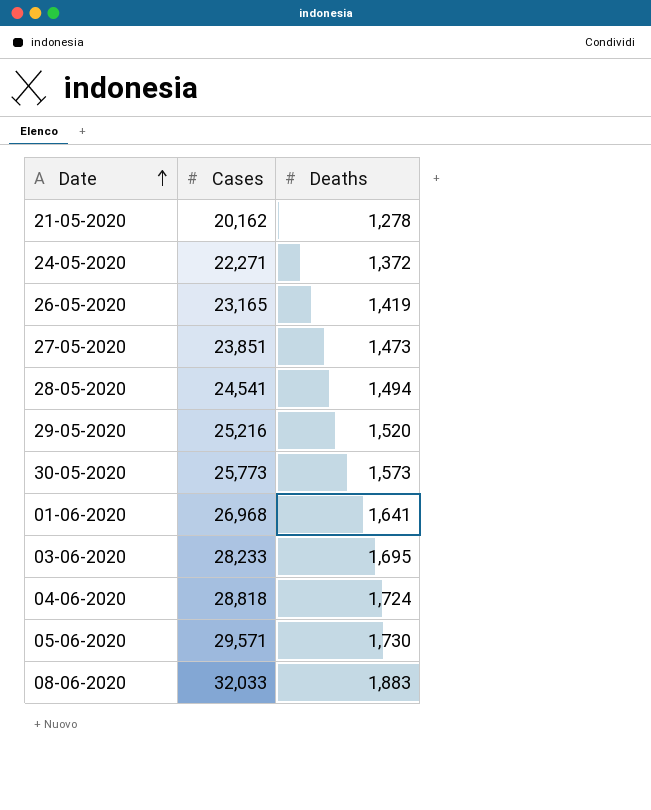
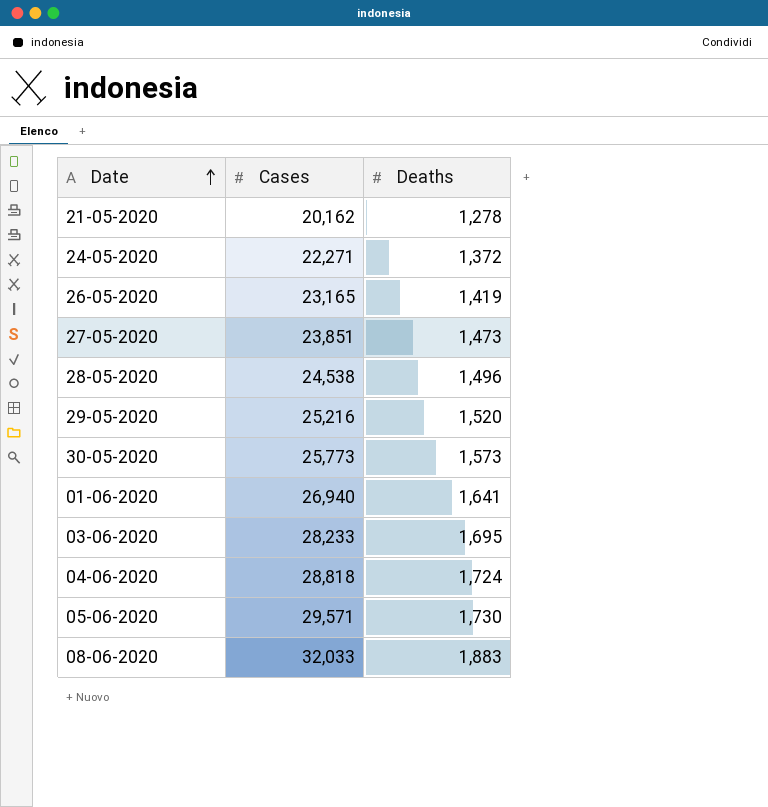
28-05-2020 | Cases: 24,541 -> 24,538
28-05-2020 | Deaths: 1,494 -> 1,496
01-06-2020 | Cases: 26,968 -> 26,940

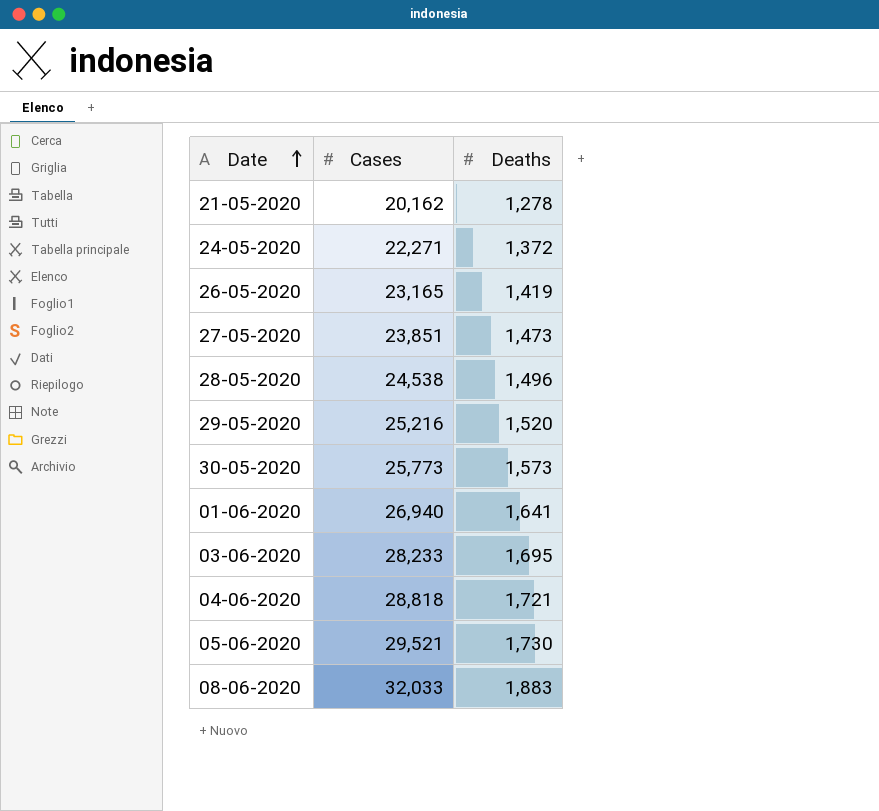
04-06-2020 | Deaths: 1,724 -> 1,721
05-06-2020 | Cases: 29,571 -> 29,521

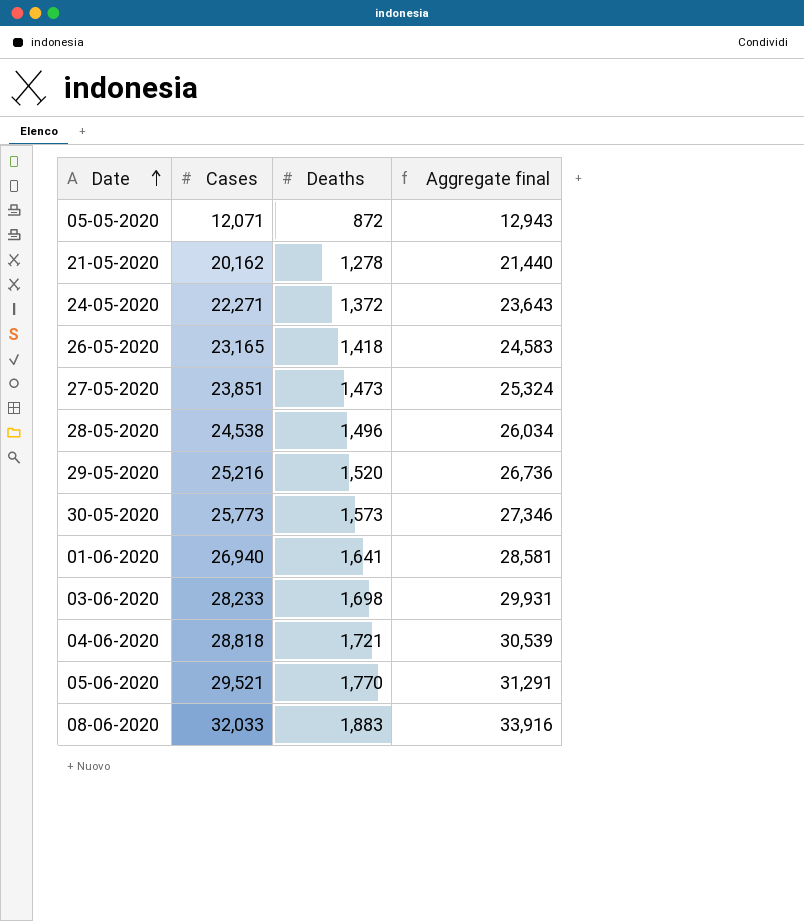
column Aggregate final | formula: none -> [Cases] + [Deaths]
row 05-05-2020: none -> 12,071 | 872 | 12,943
26-05-2020 | Deaths: 1,419 -> 1,418
03-06-2020 | Deaths: 1,695 -> 1,698
05-06-2020 | Deaths: 1,730 -> 1,770

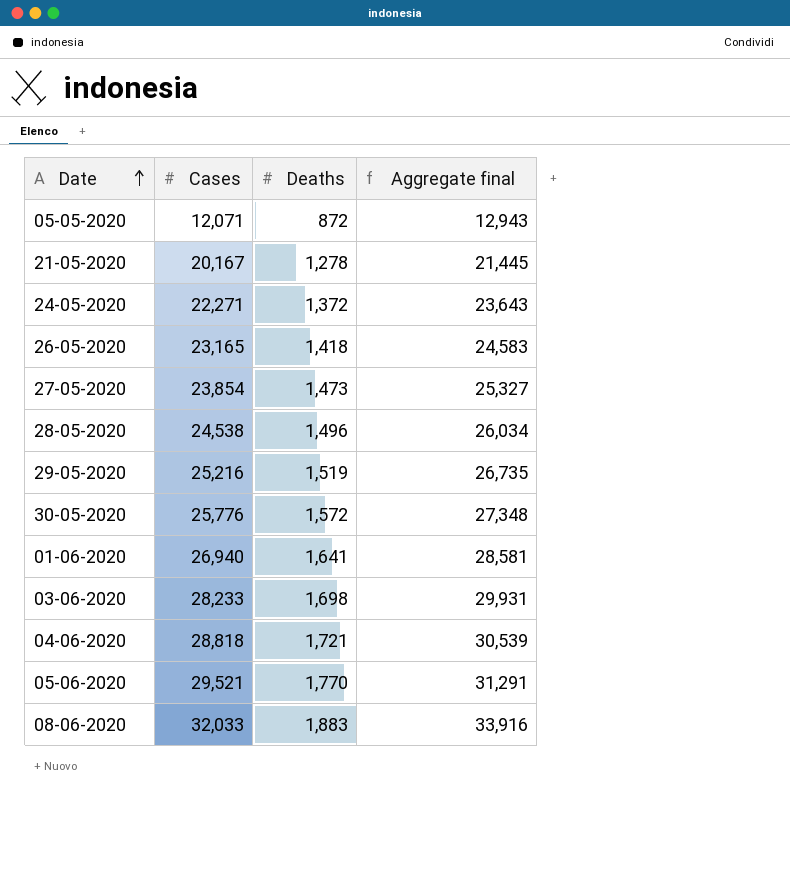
21-05-2020 | Cases: 20,162 -> 20,167
21-05-2020 | Aggregate final: 21,440 -> 21,445
27-05-2020 | Cases: 23,851 -> 23,854
27-05-2020 | Aggregate final: 25,324 -> 25,327
29-05-2020 | Deaths: 1,520 -> 1,519
29-05-2020 | Aggregate final: 26,736 -> 26,735
30-05-2020 | Cases: 25,773 -> 25,776
30-05-2020 | Deaths: 1,573 -> 1,572
30-05-2020 | Aggregate final: 27,346 -> 27,348

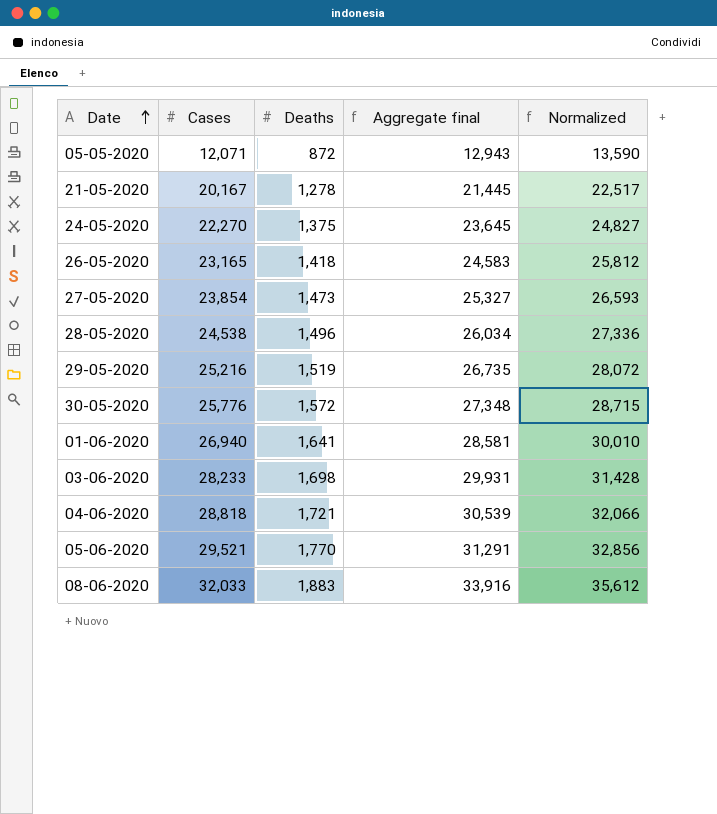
column Normalized | formula: none -> [Aggregate final] * 1.05
24-05-2020 | Cases: 22,271 -> 22,270
24-05-2020 | Deaths: 1,372 -> 1,375
24-05-2020 | Aggregate final: 23,643 -> 23,645

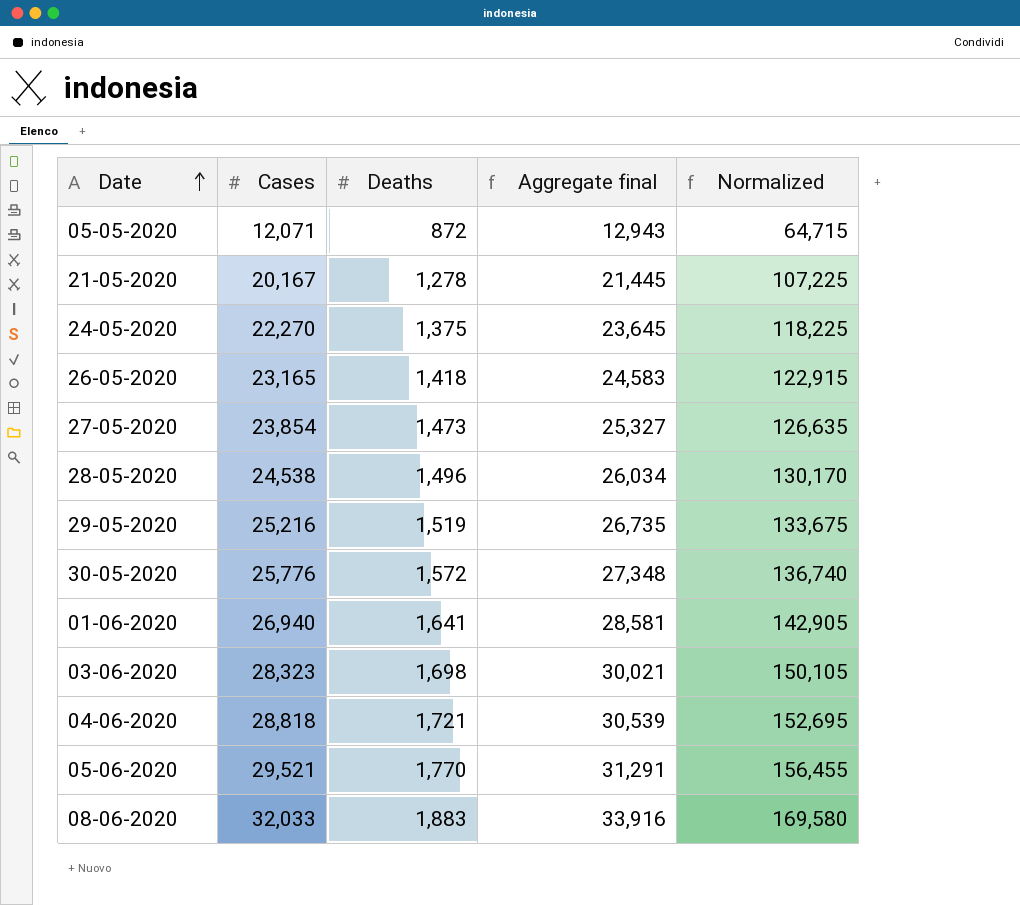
column Normalized | formula: [Aggregate final] * 1.05 -> [Aggregate final] * 5
03-06-2020 | Cases: 28,233 -> 28,323
03-06-2020 | Aggregate final: 29,931 -> 30,021

